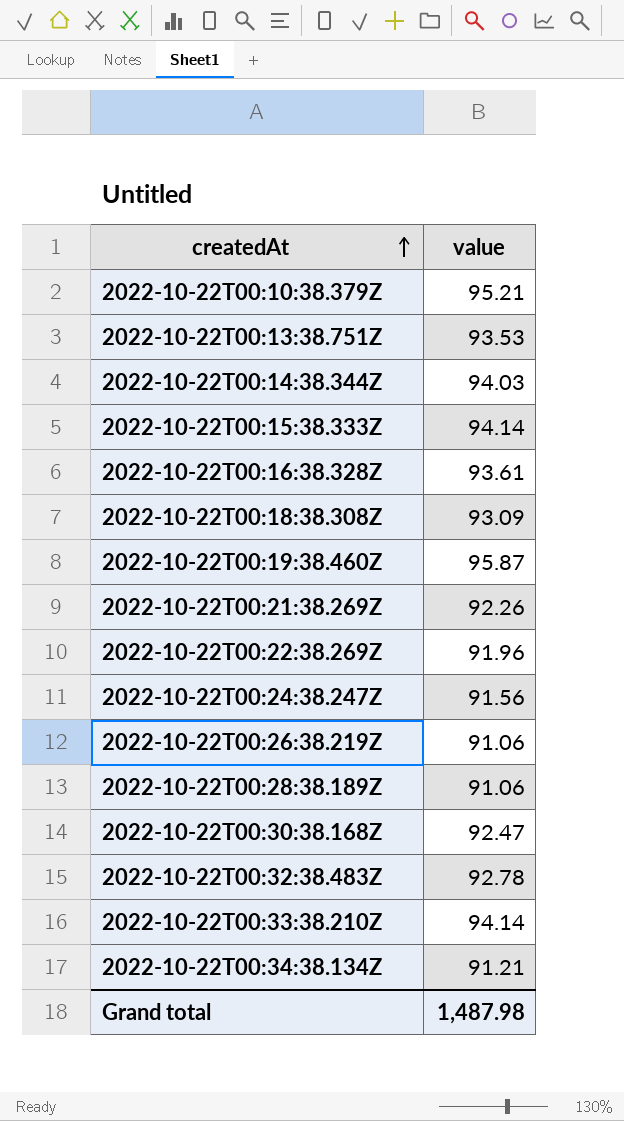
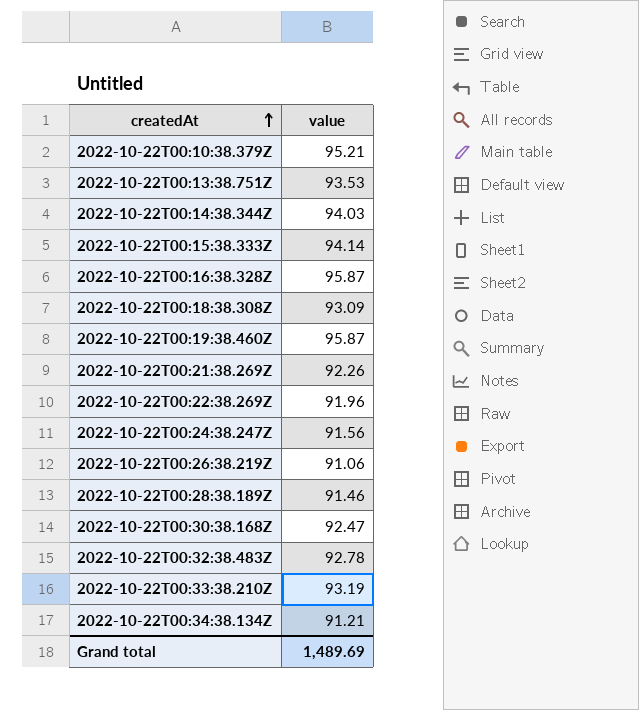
2022-10-22T00:16:38.328Z | value: 93.61 -> 95.87
2022-10-22T00:28:38.189Z | value: 91.06 -> 91.46
2022-10-22T00:33:38.210Z | value: 94.14 -> 93.19
Grand total | value: 1,487.98 -> 1,489.69

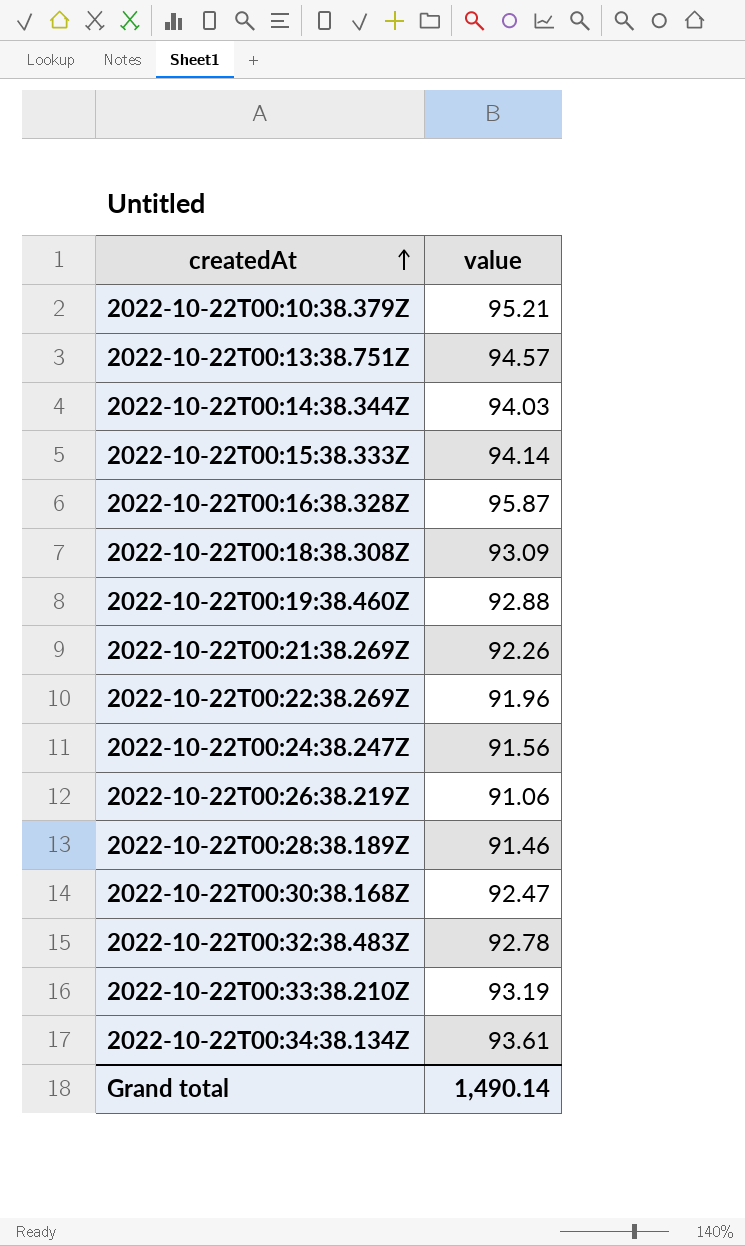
2022-10-22T00:13:38.751Z | value: 93.53 -> 94.57
2022-10-22T00:19:38.460Z | value: 95.87 -> 92.88
2022-10-22T00:34:38.134Z | value: 91.21 -> 93.61
Grand total | value: 1,489.69 -> 1,490.14

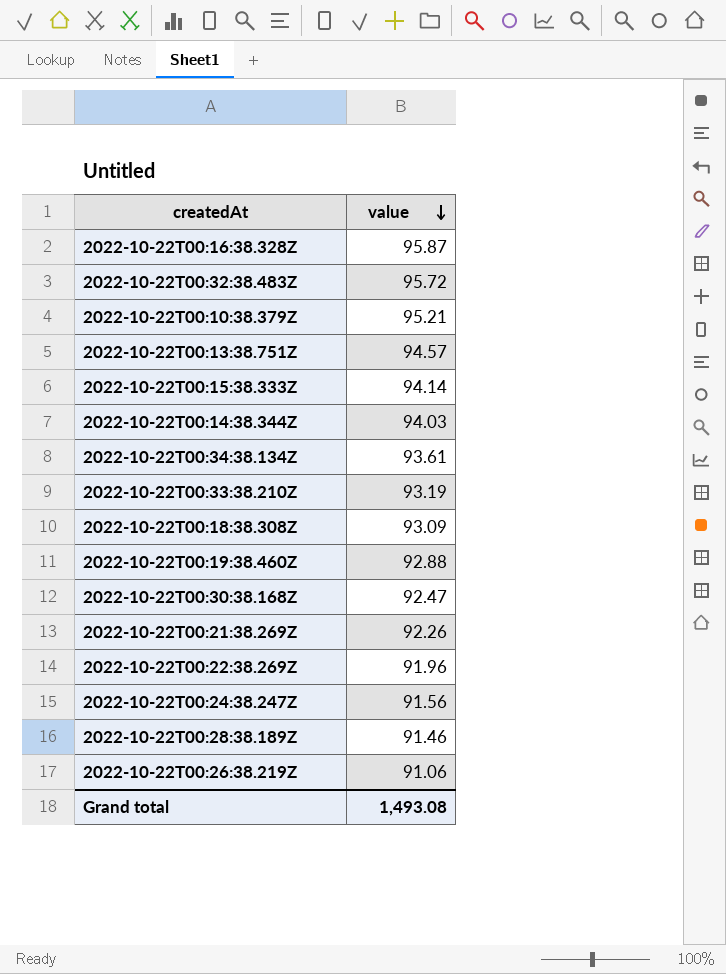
row order: createdAt ascending -> value descending
2022-10-22T00:32:38.483Z | value: 92.78 -> 95.72
Grand total | value: 1,490.14 -> 1,493.08

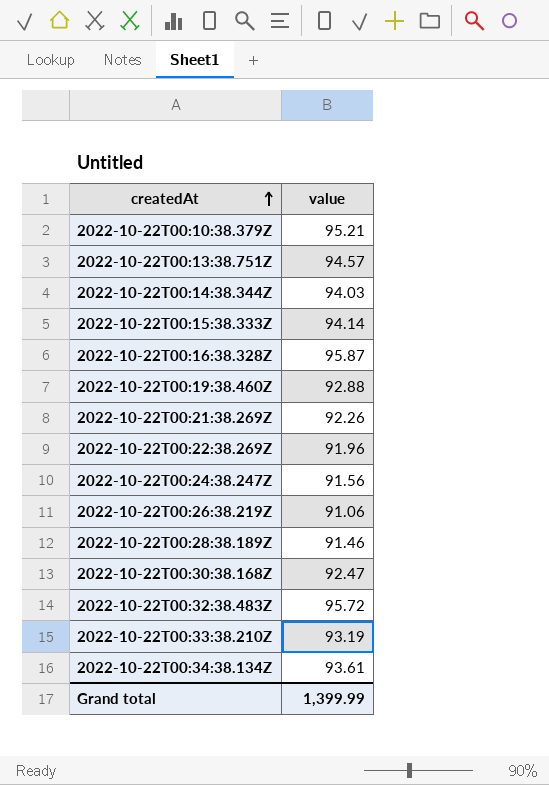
row order: value descending -> createdAt ascending
row 2022-10-22T00:18:38.308Z: 93.09 -> none
Grand total | value: 1,493.08 -> 1,399.99

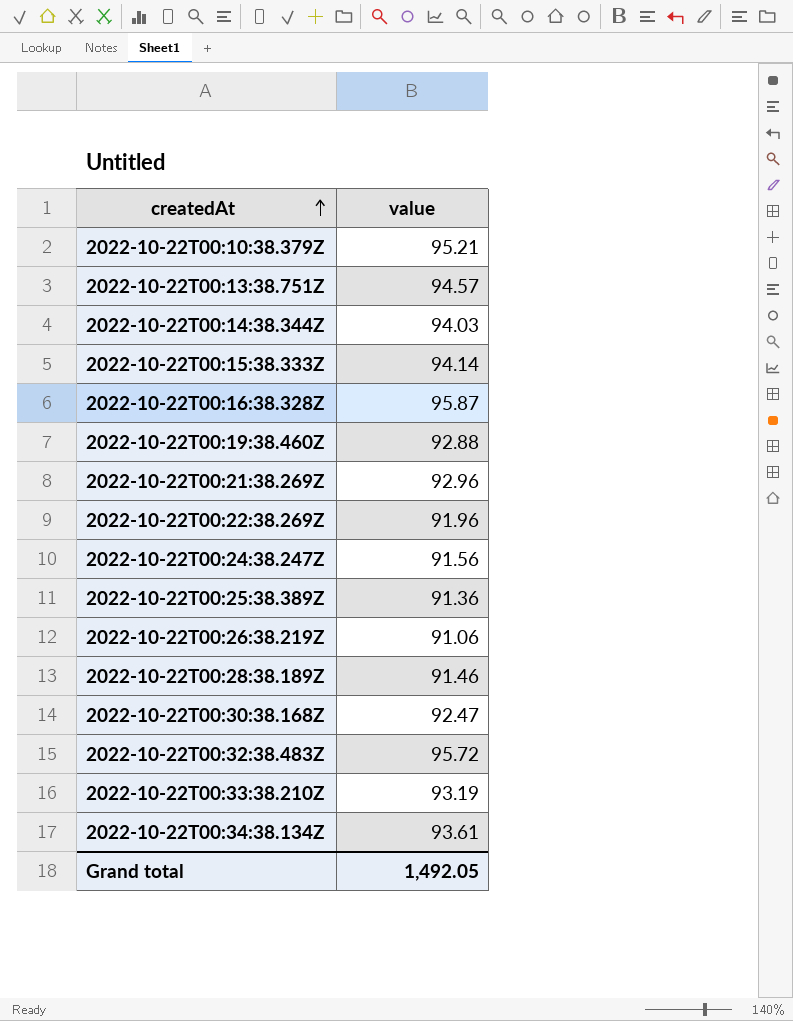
2022-10-22T00:21:38.269Z | value: 92.26 -> 92.96
row 2022-10-22T00:25:38.389Z: none -> 91.36
Grand total | value: 1,399.99 -> 1,492.05

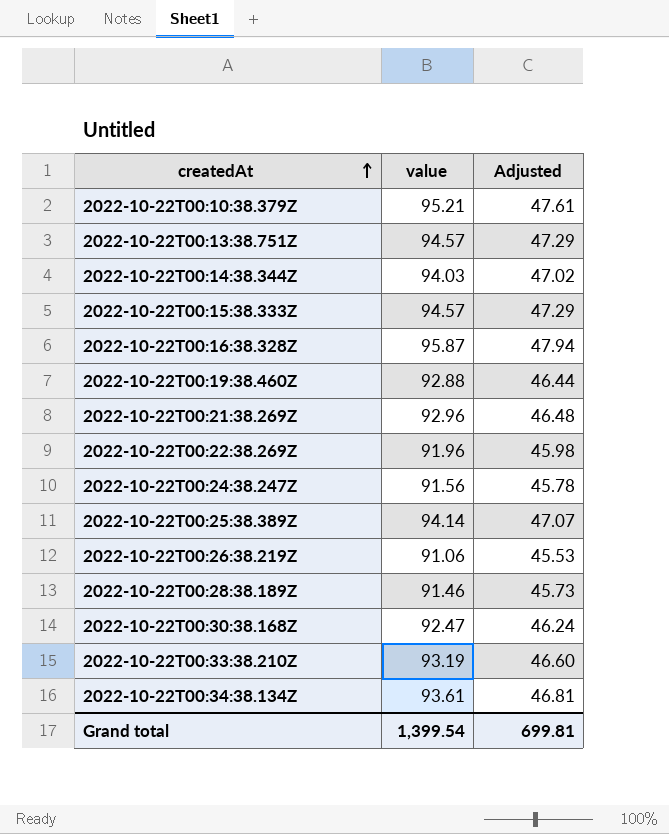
column Adjusted | formula: none -> [value] * 0.5
row 2022-10-22T00:32:38.483Z: 95.72 -> none
2022-10-22T00:15:38.333Z | value: 94.14 -> 94.57
2022-10-22T00:25:38.389Z | value: 91.36 -> 94.14
Grand total | value: 1,492.05 -> 1,399.54

